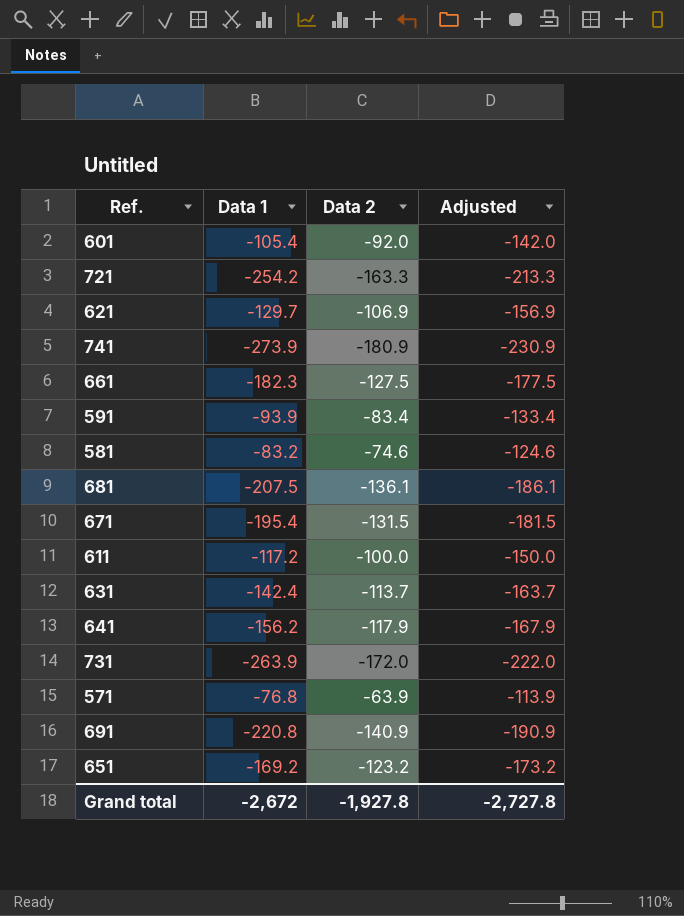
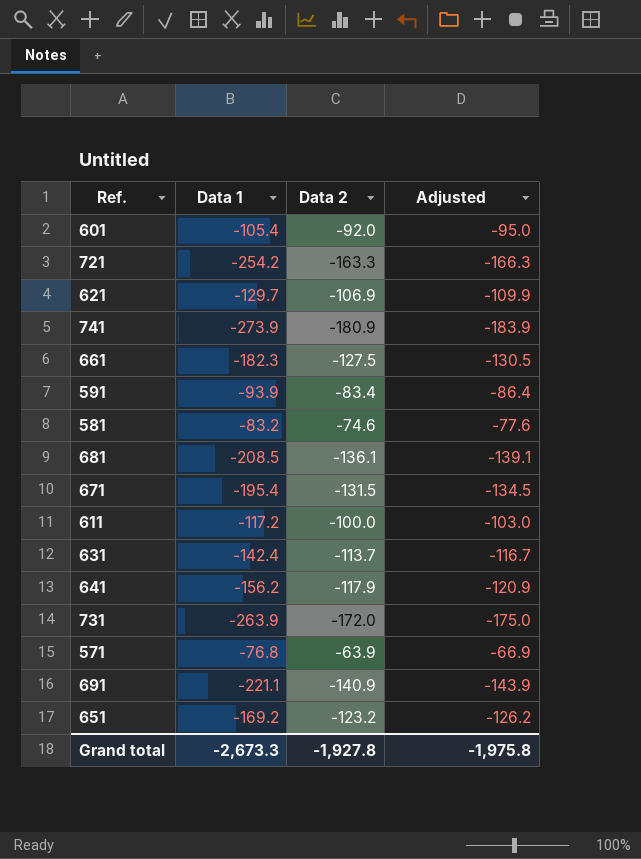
column Adjusted | formula: [Data 2] - 50 -> [Data 2] - 3
681 | Data 1: -207.5 -> -208.5
691 | Data 1: -220.8 -> -221.1
Grand total | Data 1: -2,672 -> -2,673.3
Grand total | Adjusted: -2,727.8 -> -1,975.8

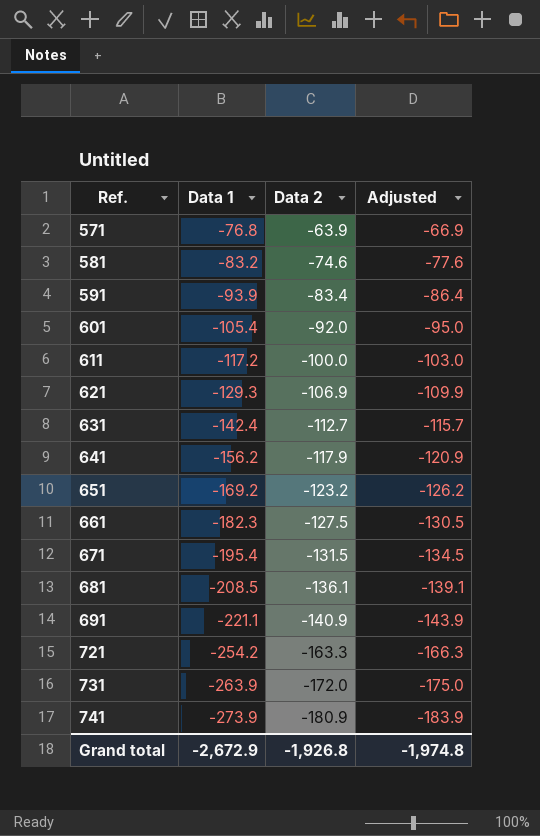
row order: none -> Ref. ascending
621 | Data 1: -129.7 -> -129.3
631 | Data 2: -113.7 -> -112.7
631 | Adjusted: -116.7 -> -115.7
Grand total | Data 1: -2,673.3 -> -2,672.9
Grand total | Data 2: -1,927.8 -> -1,926.8
Grand total | Adjusted: -1,975.8 -> -1,974.8

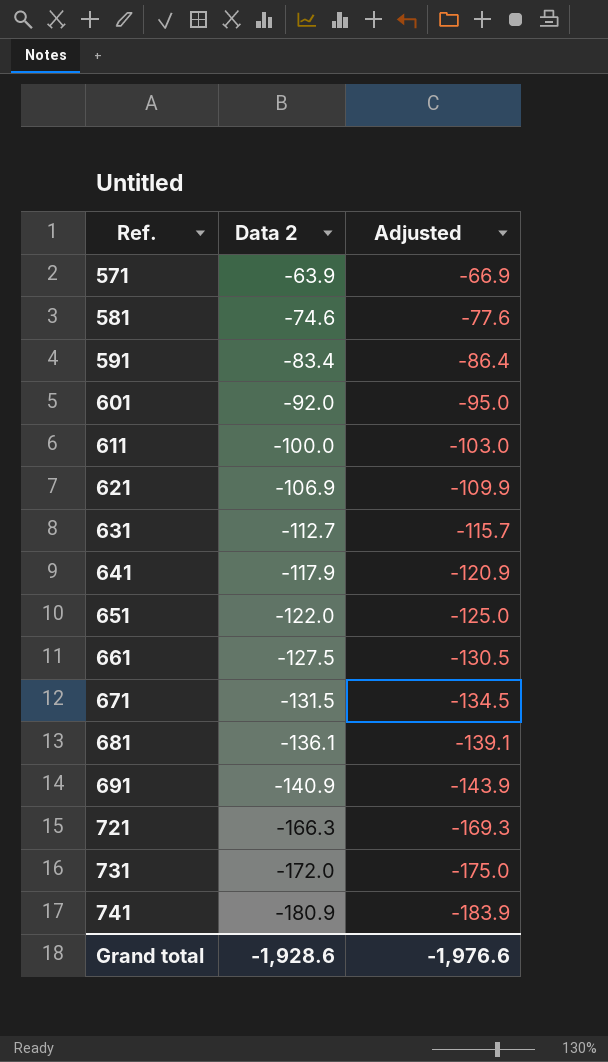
column Data 1 | position: 2 -> none
651 | Data 2: -123.2 -> -122.0
651 | Adjusted: -126.2 -> -125.0
721 | Data 2: -163.3 -> -166.3
721 | Adjusted: -166.3 -> -169.3
Grand total | Data 2: -1,926.8 -> -1,928.6
Grand total | Adjusted: -1,974.8 -> -1,976.6

